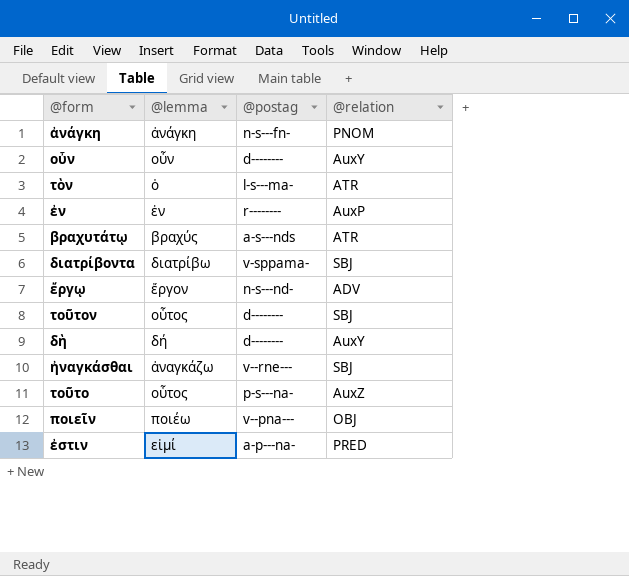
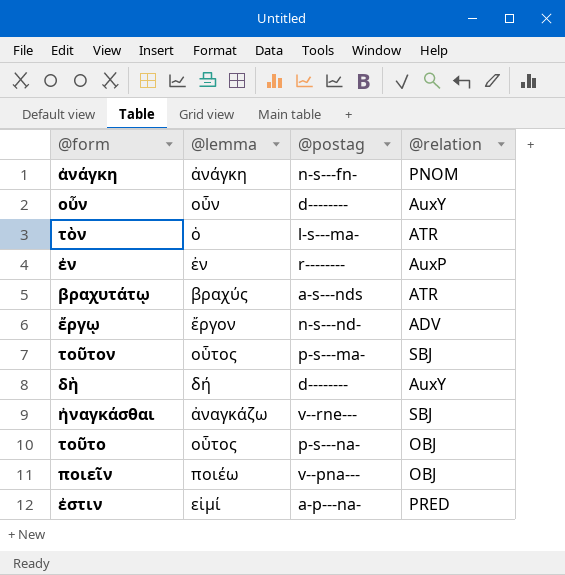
row διατρίβοντα: διατρίβω | v-sppama- | SBJ -> none
τοῦτον | @postag: d-------- -> p-s---ma-
τοῦτο | @relation: AuxZ -> OBJ

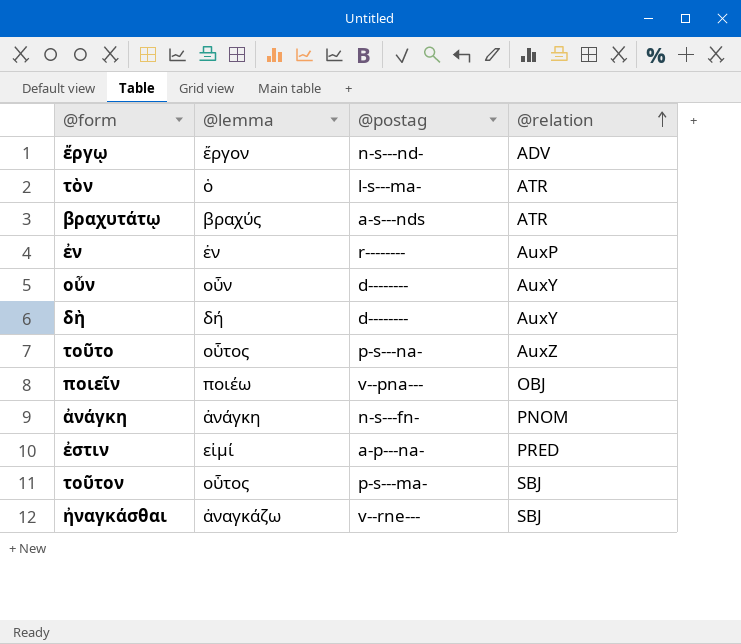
row order: none -> @relation ascending
τοῦτο | @relation: OBJ -> AuxZ

